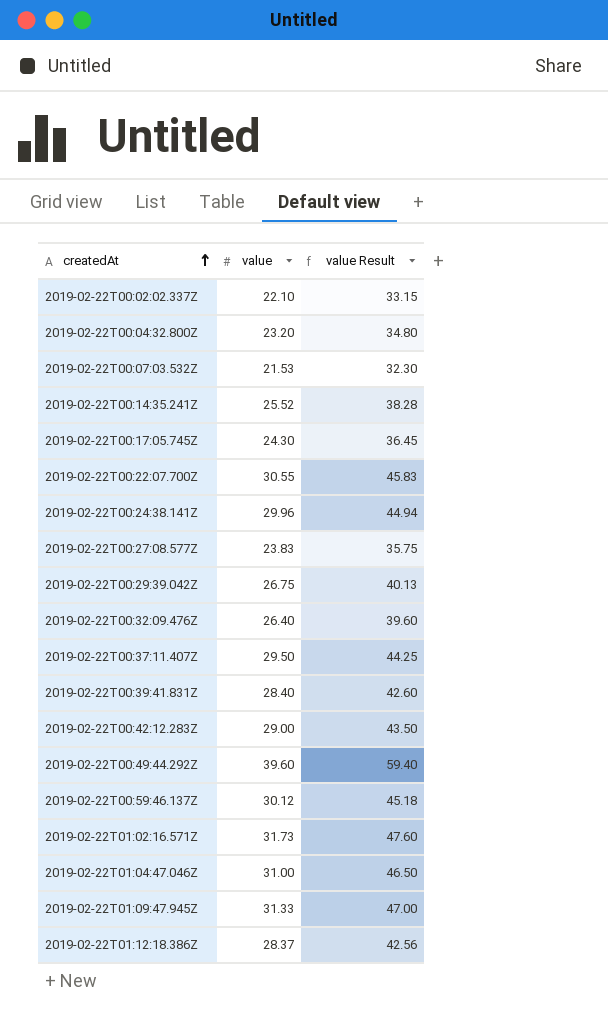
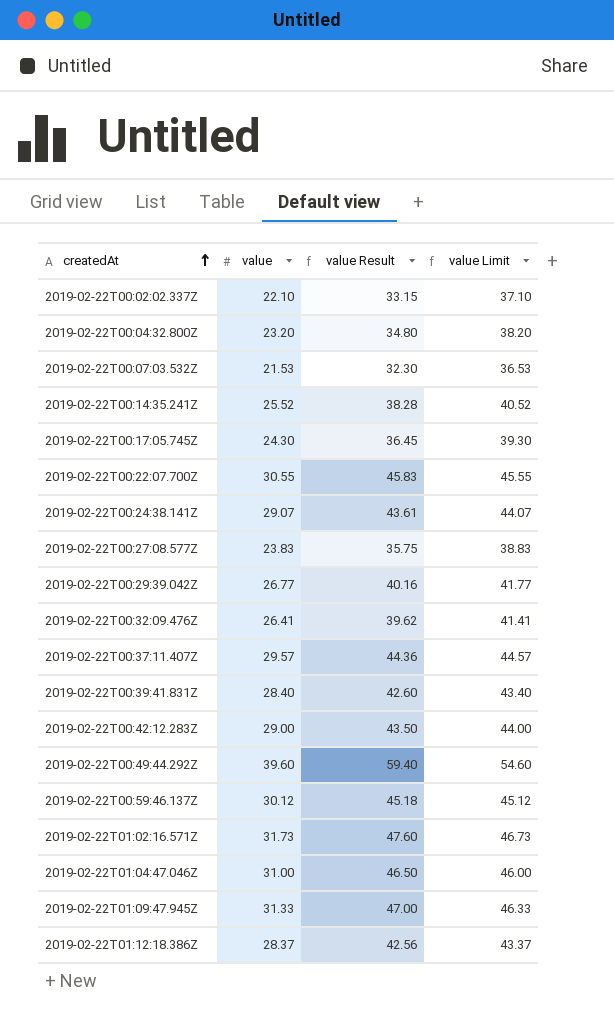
column value Limit | formula: none -> [value] + 15
2019-02-22T00:24:38.141Z | value: 29.96 -> 29.07
2019-02-22T00:24:38.141Z | value Result: 44.94 -> 43.61
2019-02-22T00:29:39.042Z | value: 26.75 -> 26.77
2019-02-22T00:29:39.042Z | value Result: 40.13 -> 40.16
2019-02-22T00:32:09.476Z | value: 26.40 -> 26.41
2019-02-22T00:32:09.476Z | value Result: 39.60 -> 39.62
2019-02-22T00:37:11.407Z | value: 29.50 -> 29.57
2019-02-22T00:37:11.407Z | value Result: 44.25 -> 44.36

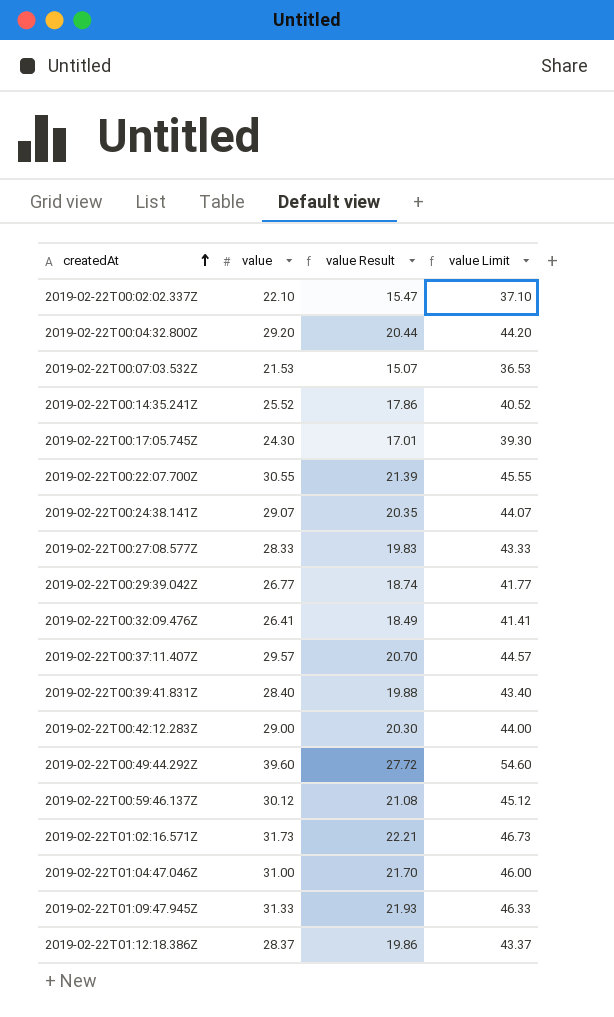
column value Result | formula: [value] * 1.5 -> [value] * 0.7
2019-02-22T00:04:32.800Z | value: 23.20 -> 29.20
2019-02-22T00:04:32.800Z | value Limit: 38.20 -> 44.20
2019-02-22T00:27:08.577Z | value: 23.83 -> 28.33
2019-02-22T00:27:08.577Z | value Limit: 38.83 -> 43.33

